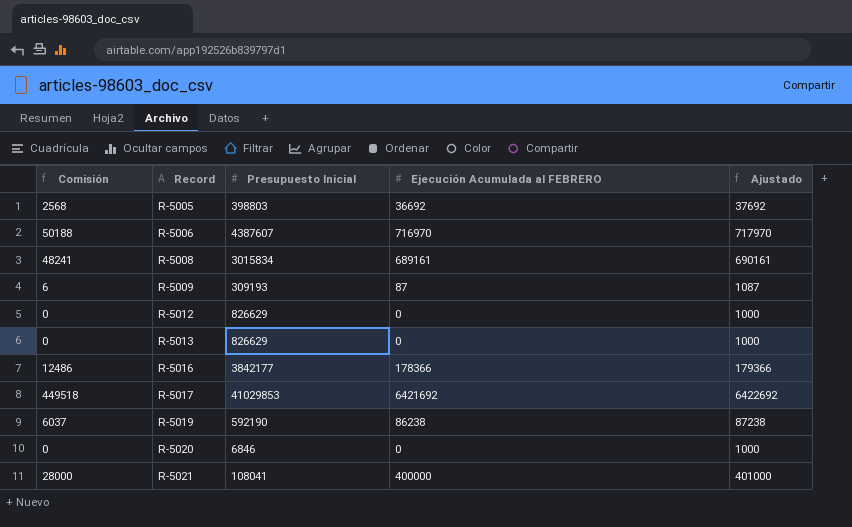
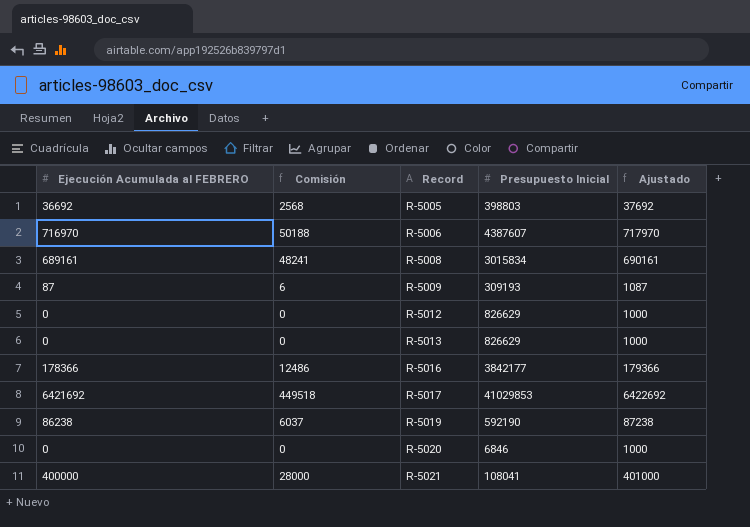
column Ejecución Acumulada al FEBRERO | position: 4 -> 1

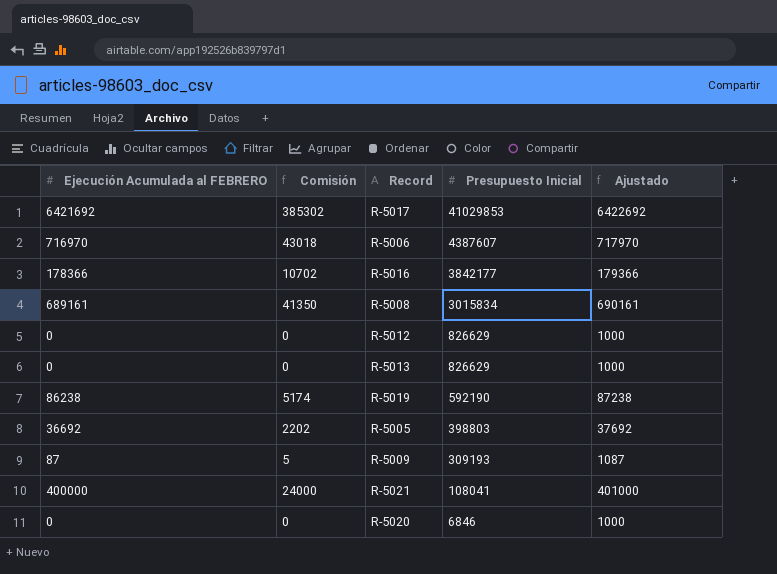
row order: Record ascending -> Presupuesto Inicial descending
column Comisión | formula: [Ejecución Acumulada al FEBRERO] * 0,07 -> [Ejecución Acumulada al FEBRERO] * 0,06

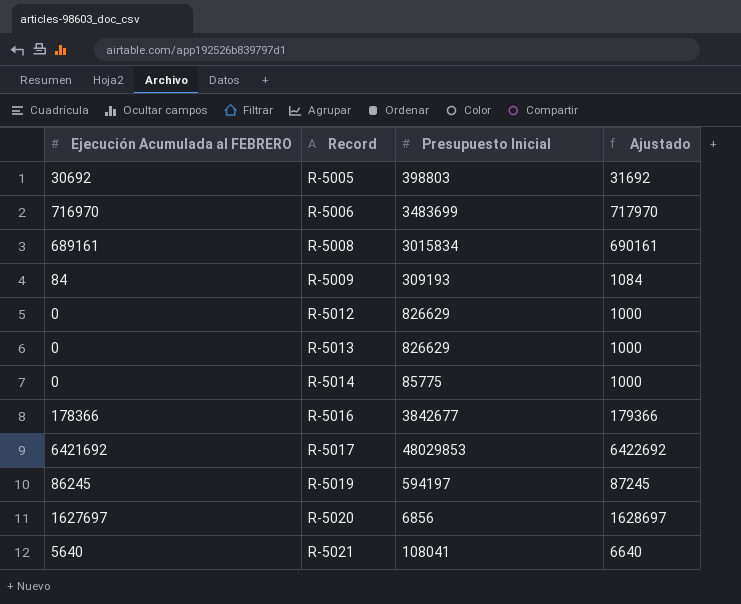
row order: Presupuesto Inicial descending -> Record ascending
column Comisión | formula: [Ejecución Acumulada al FEBRERO] * 0,06 -> none
R-5005 | Ejecución Acumulada al FEBRERO: 36692 -> 30692
R-5005 | Ajustado: 37692 -> 31692
R-5006 | Presupuesto Inicial: 4387607 -> 3483699
R-5009 | Ejecución Acumulada al FEBRERO: 87 -> 84
R-5009 | Ajustado: 1087 -> 1084
row R-5014: none -> 0 | 85775 | 1000
R-5016 | Presupuesto Inicial: 3842177 -> 3842677
R-5017 | Presupuesto Inicial: 41029853 -> 48029853
R-5019 | Ejecución Acumulada al FEBRERO: 86238 -> 86245
R-5019 | Presupuesto Inicial: 592190 -> 594197
R-5019 | Ajustado: 87238 -> 87245
R-5020 | Ejecución Acumulada al FEBRERO: 0 -> 1627697
R-5020 | Presupuesto Inicial: 6846 -> 6856
R-5020 | Ajustado: 1000 -> 1628697
R-5021 | Ejecución Acumulada al FEBRERO: 400000 -> 5640
R-5021 | Ajustado: 401000 -> 6640

